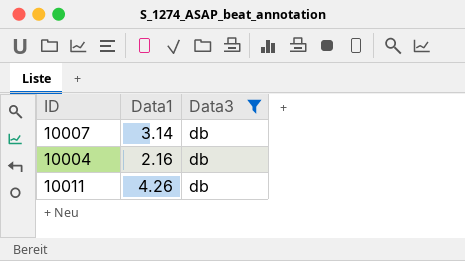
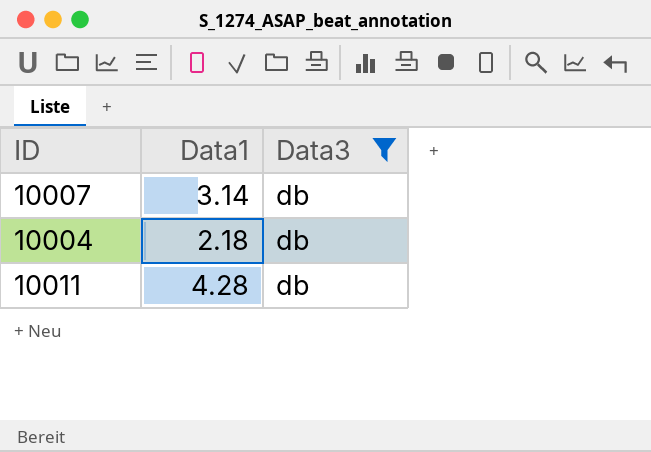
10004 | Data1: 2.16 -> 2.18
10011 | Data1: 4.26 -> 4.28

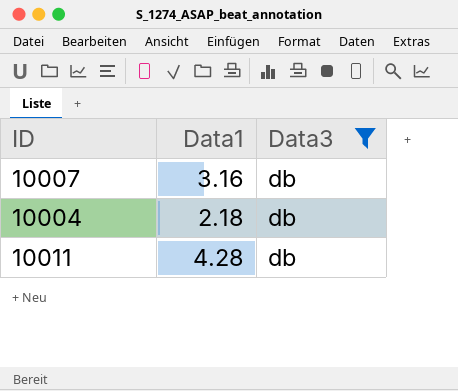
10007 | Data1: 3.14 -> 3.16

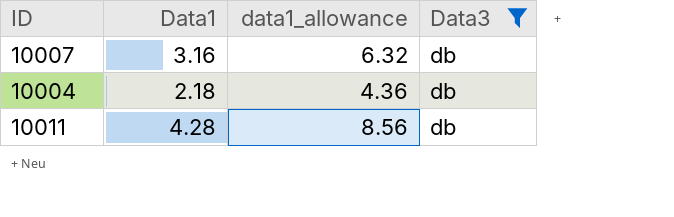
column data1_allowance | formula: none -> [Data1] * 2

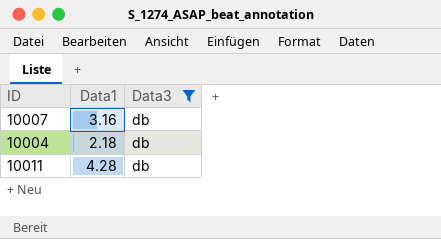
column data1_allowance | formula: [Data1] * 2 -> none

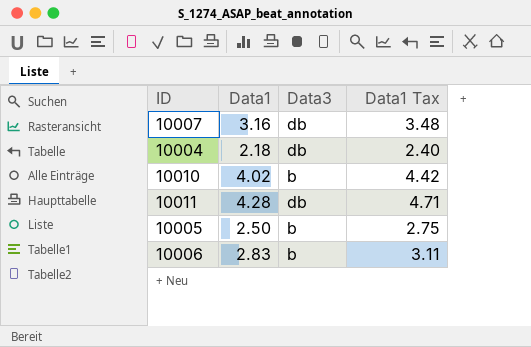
filter: Data3 = db -> none
column Data1 Tax | formula: none -> [Data1] * 1.1

